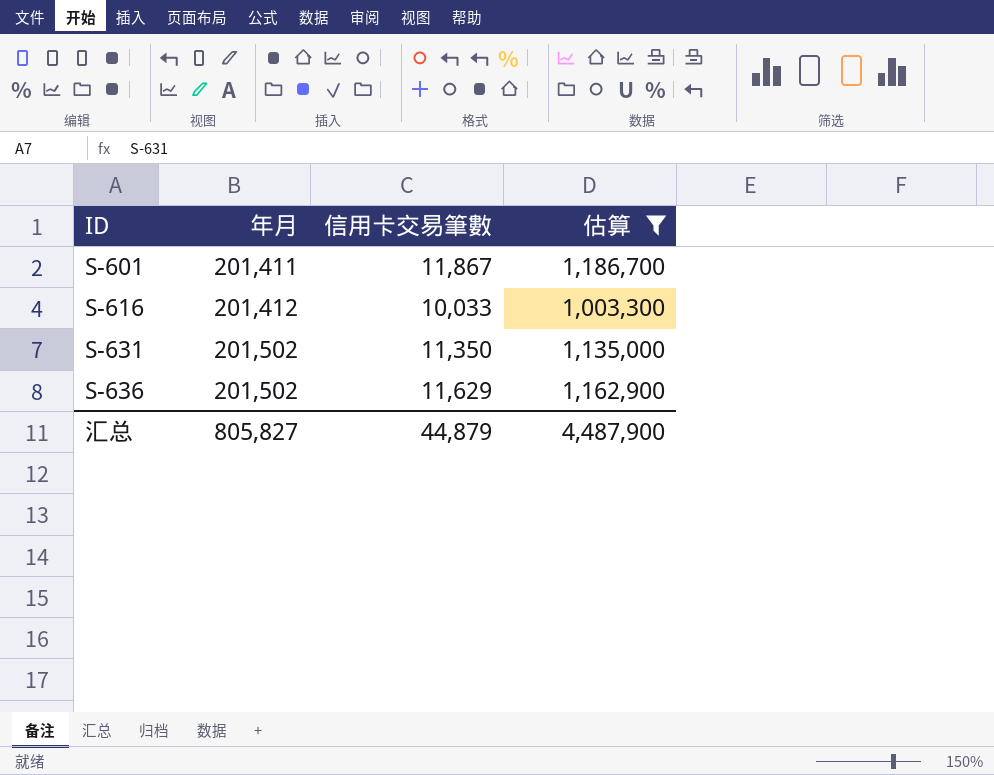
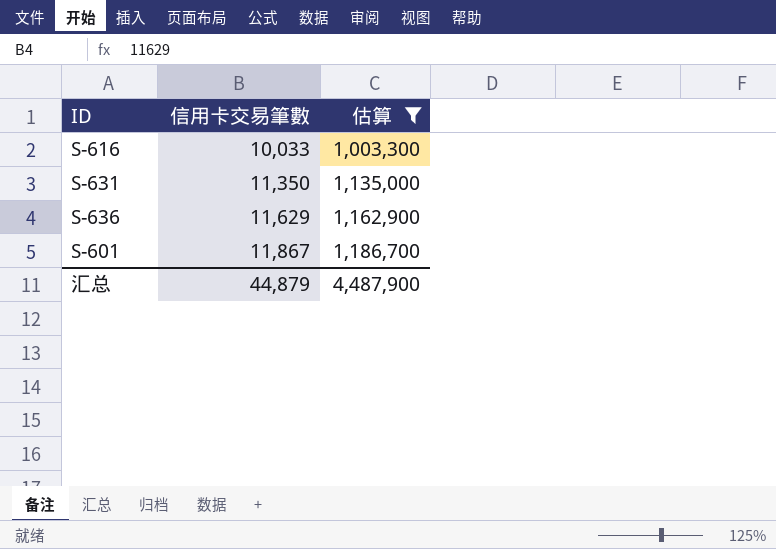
row order: ID ascending -> 信用卡交易筆數 ascending
column 年月 | position: 2 -> none

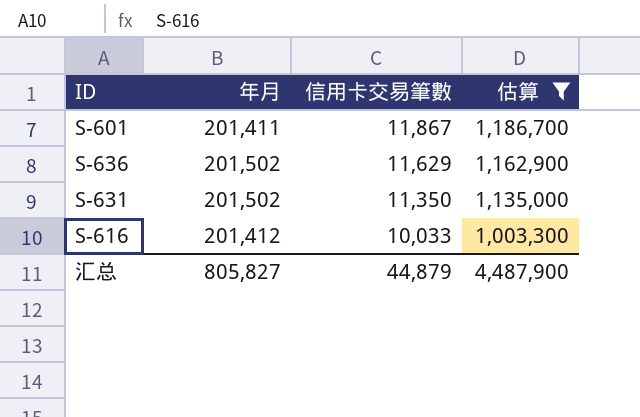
row order: 信用卡交易筆數 ascending -> 信用卡交易筆數 descending
column 年月 | position: none -> 2

